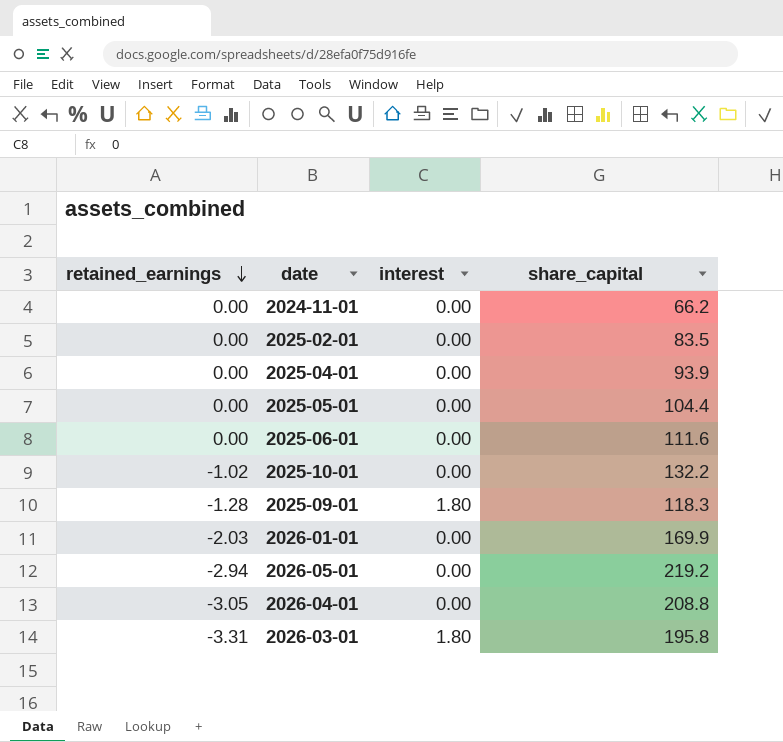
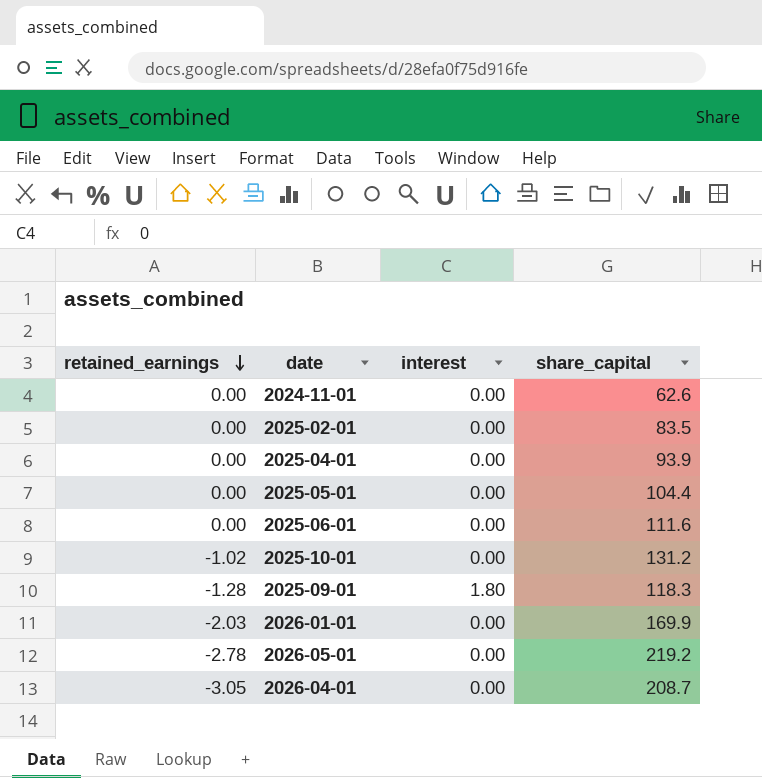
row 2026-03-01: -3.31 | 1.80 | 195.8 -> none
2024-11-01 | share_capital: 66.2 -> 62.6
2025-10-01 | share_capital: 132.2 -> 131.2
2026-05-01 | retained_earnings: -2.94 -> -2.78
2026-04-01 | share_capital: 208.8 -> 208.7

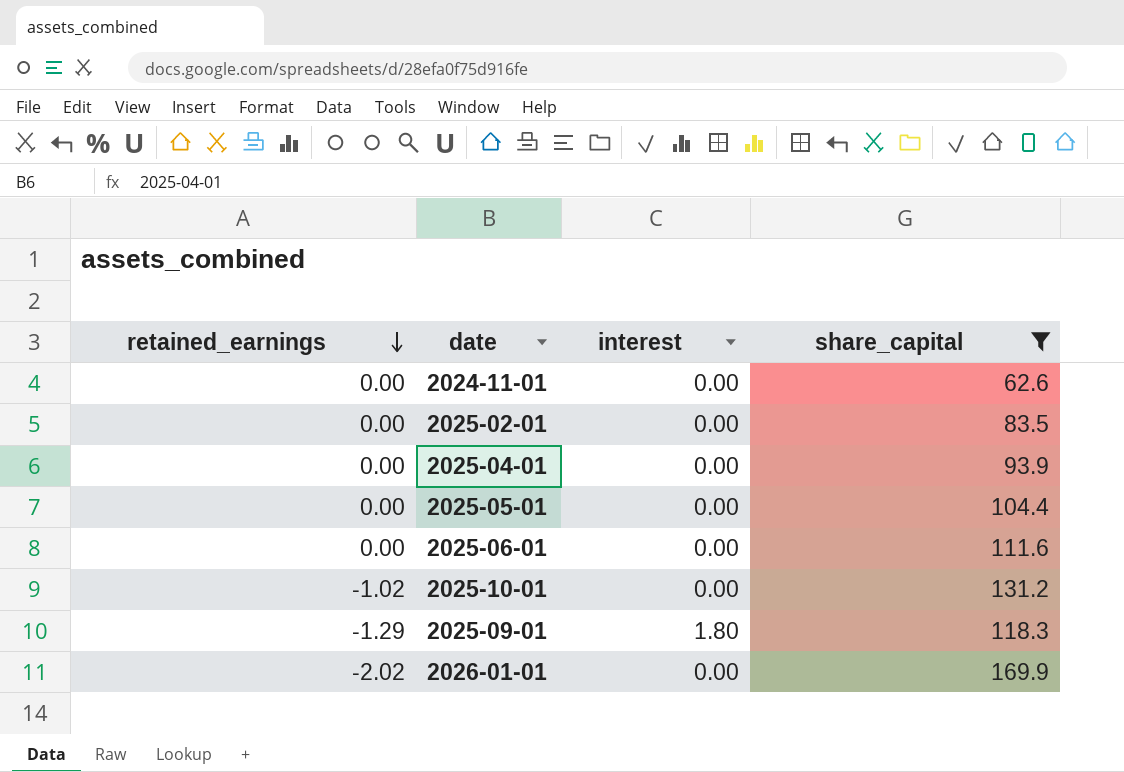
filter: none -> share_capital <= 169.9
2025-09-01 | retained_earnings: -1.28 -> -1.29
2026-01-01 | retained_earnings: -2.03 -> -2.02

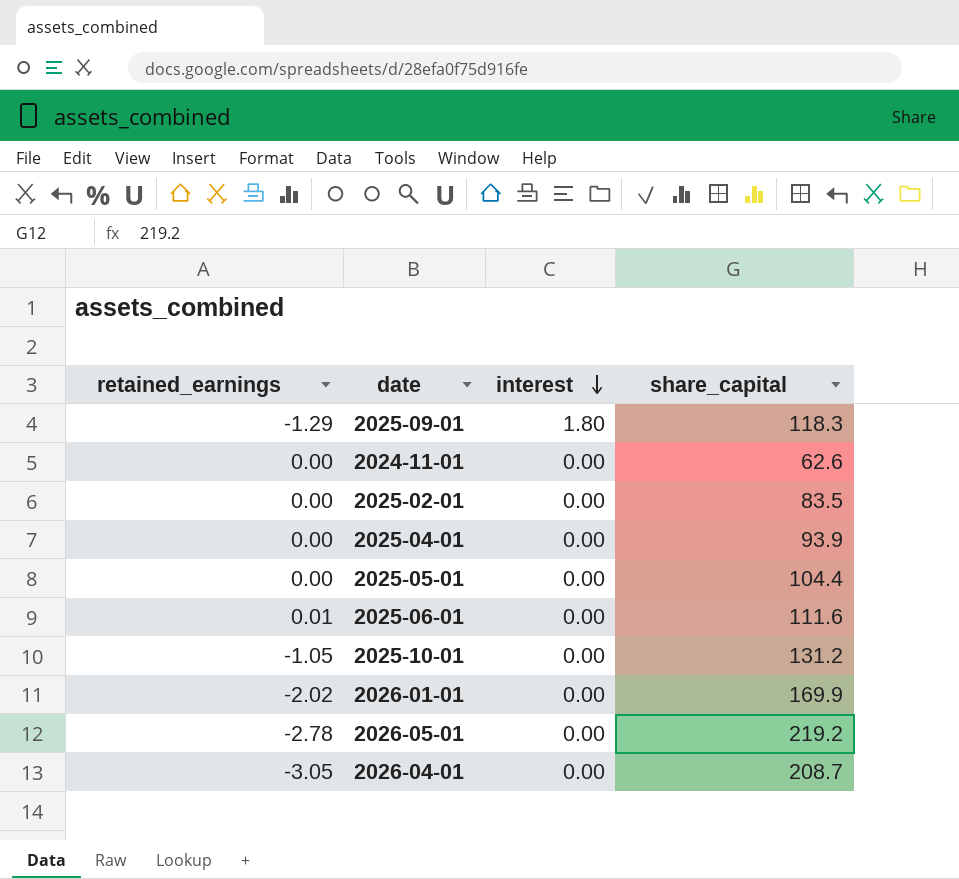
filter: share_capital <= 169.9 -> none
row order: retained_earnings descending -> interest descending
2025-06-01 | retained_earnings: 0.00 -> 0.01
2025-10-01 | retained_earnings: -1.02 -> -1.05

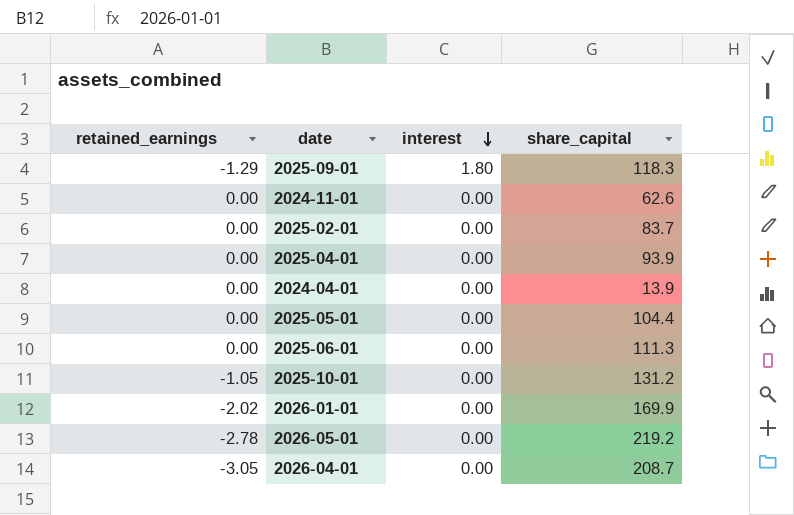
2025-02-01 | share_capital: 83.5 -> 83.7
row 2024-04-01: none -> 0.00 | 0.00 | 13.9
2025-06-01 | retained_earnings: 0.01 -> 0.00
2025-06-01 | share_capital: 111.6 -> 111.3

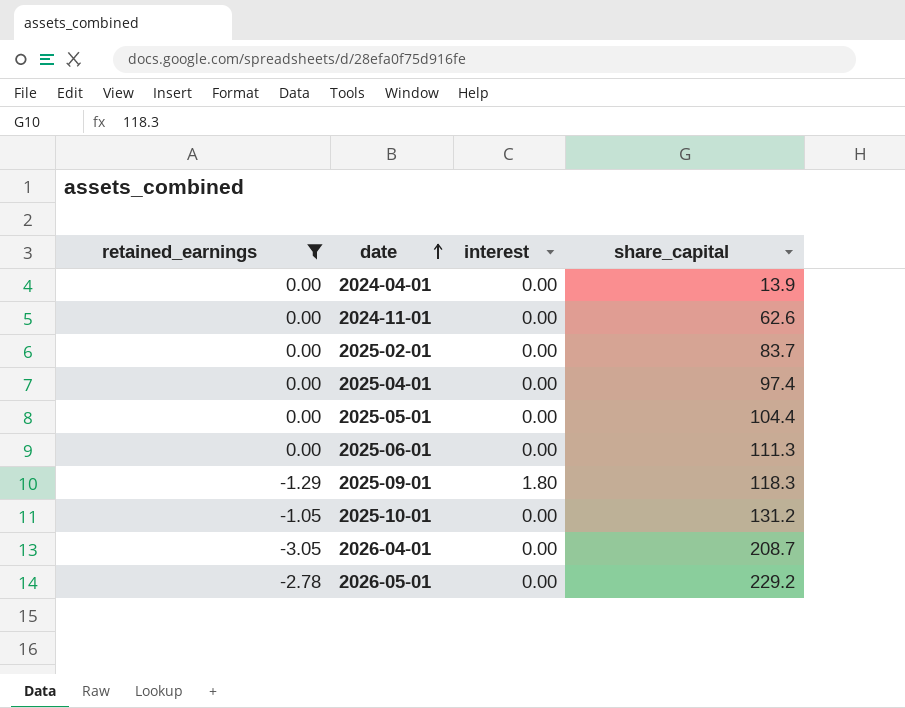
filter: none -> retained_earnings != -2.02
row order: interest descending -> date ascending
2025-04-01 | share_capital: 93.9 -> 97.4
2026-05-01 | share_capital: 219.2 -> 229.2

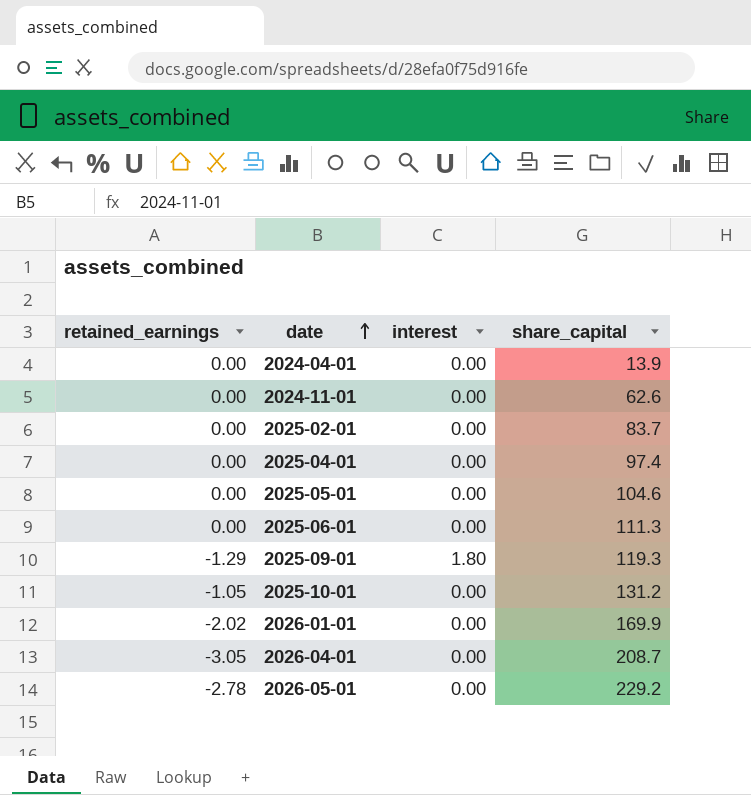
filter: retained_earnings != -2.02 -> none
2025-05-01 | share_capital: 104.4 -> 104.6
2025-09-01 | share_capital: 118.3 -> 119.3

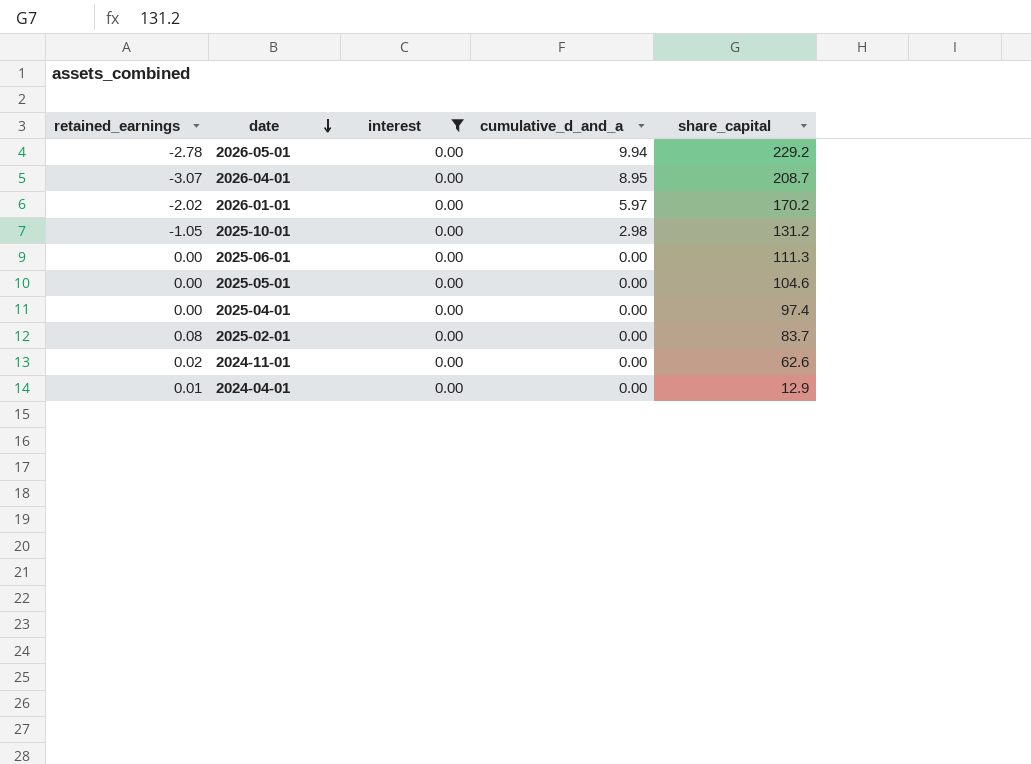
filter: none -> interest = 0.00
row order: date ascending -> date descending
column cumulative_d_and_a | position: none -> 4
2026-04-01 | retained_earnings: -3.05 -> -3.07
2026-01-01 | share_capital: 169.9 -> 170.2
2025-02-01 | retained_earnings: 0.00 -> 0.08
2024-11-01 | retained_earnings: 0.00 -> 0.02
2024-04-01 | retained_earnings: 0.00 -> 0.01
2024-04-01 | share_capital: 13.9 -> 12.9

